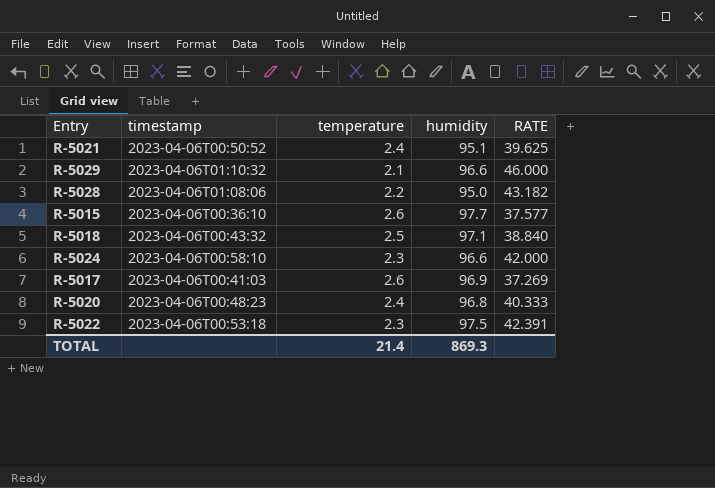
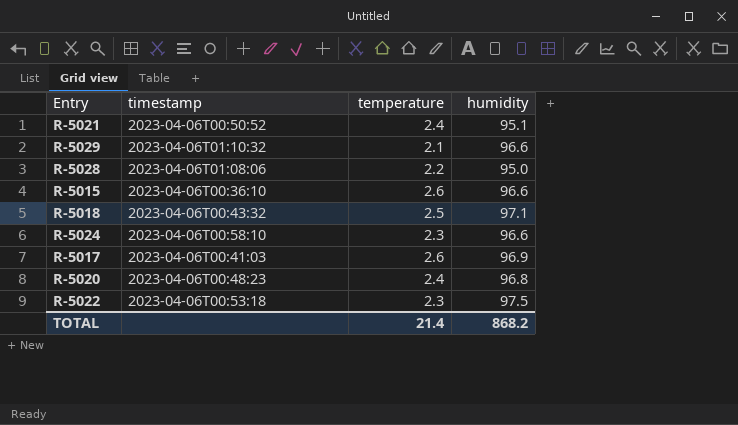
column RATE | formula: [humidity] / [temperature] -> none
R-5015 | humidity: 97.7 -> 96.6
TOTAL | humidity: 869.3 -> 868.2

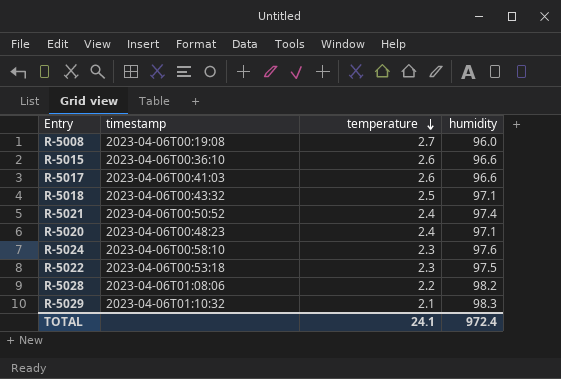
row order: none -> temperature descending
row R-5008: none -> 2023-04-06T00:19:08 | 2.7 | 96.0
R-5017 | humidity: 96.9 -> 96.6
R-5021 | humidity: 95.1 -> 97.4
R-5020 | humidity: 96.8 -> 97.1
R-5024 | humidity: 96.6 -> 97.6
R-5028 | humidity: 95.0 -> 98.2
R-5029 | humidity: 96.6 -> 98.3
TOTAL | temperature: 21.4 -> 24.1
TOTAL | humidity: 868.2 -> 972.4

